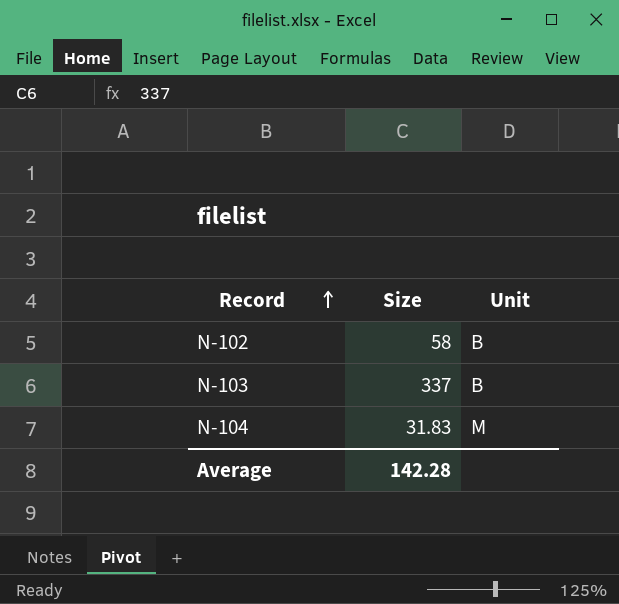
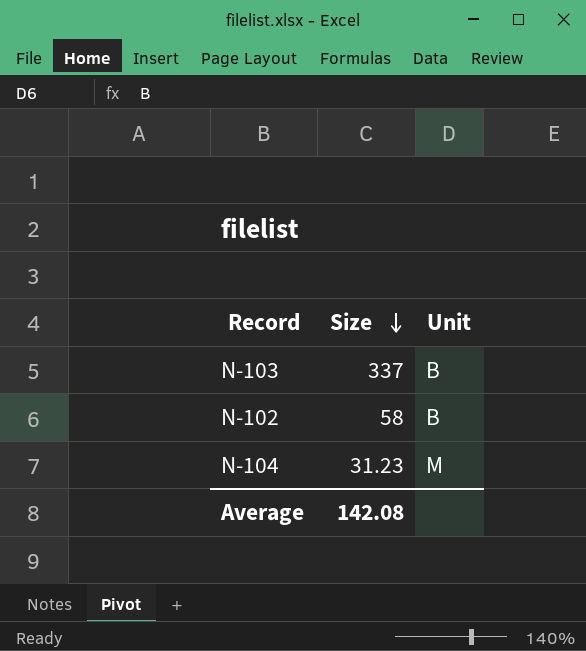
row order: Record ascending -> Size descending
N-104 | Size: 31.83 -> 31.23
Average | Size: 142.28 -> 142.08

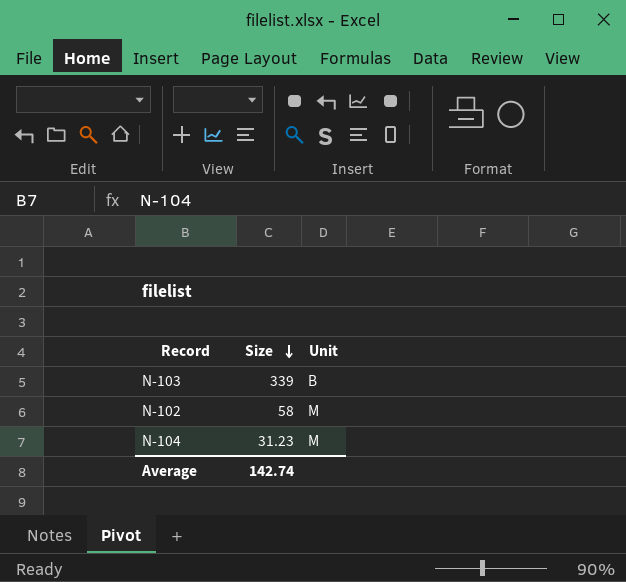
N-103 | Size: 337 -> 339
N-102 | Unit: B -> M
Average | Size: 142.08 -> 142.74

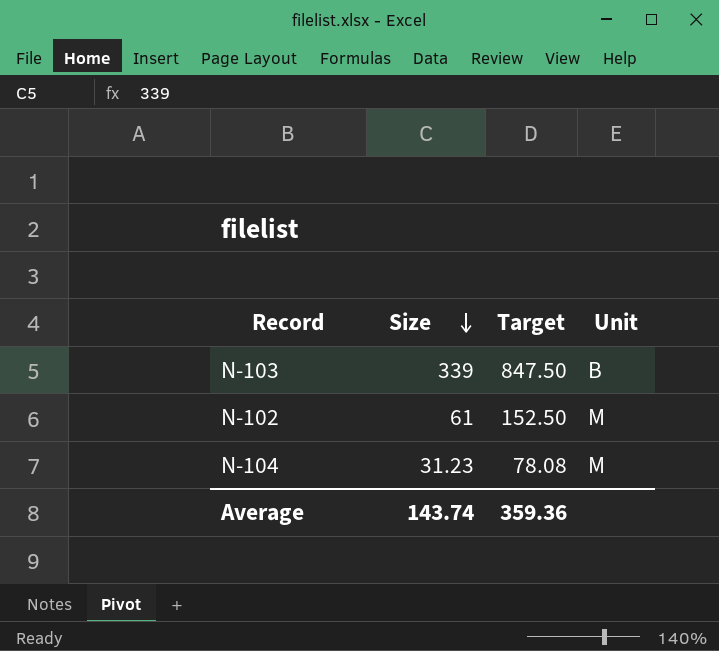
column Target | formula: none -> [Size] * 2.5
N-102 | Size: 58 -> 61
Average | Size: 142.74 -> 143.74

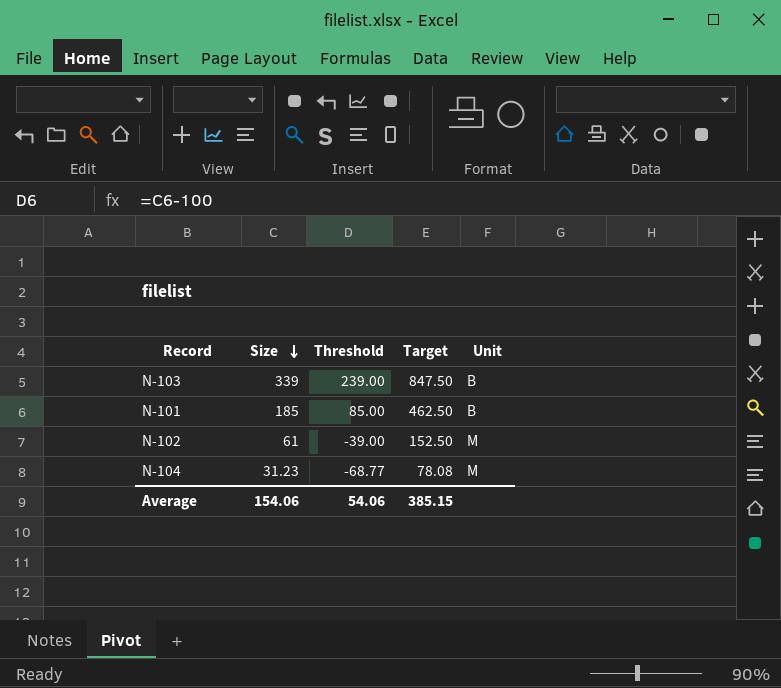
column Threshold | formula: none -> [Size] - 100
row N-101: none -> 185 | 85.00 | 462.50 | B
Average | Size: 143.74 -> 154.06
Average | Target: 359.36 -> 385.15

